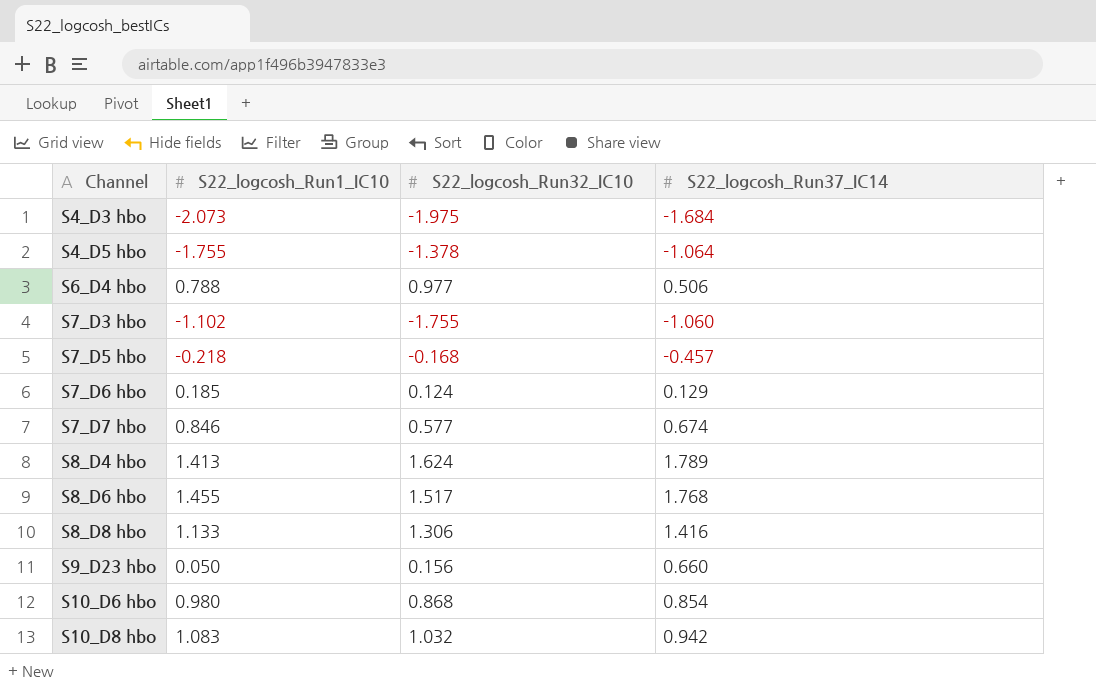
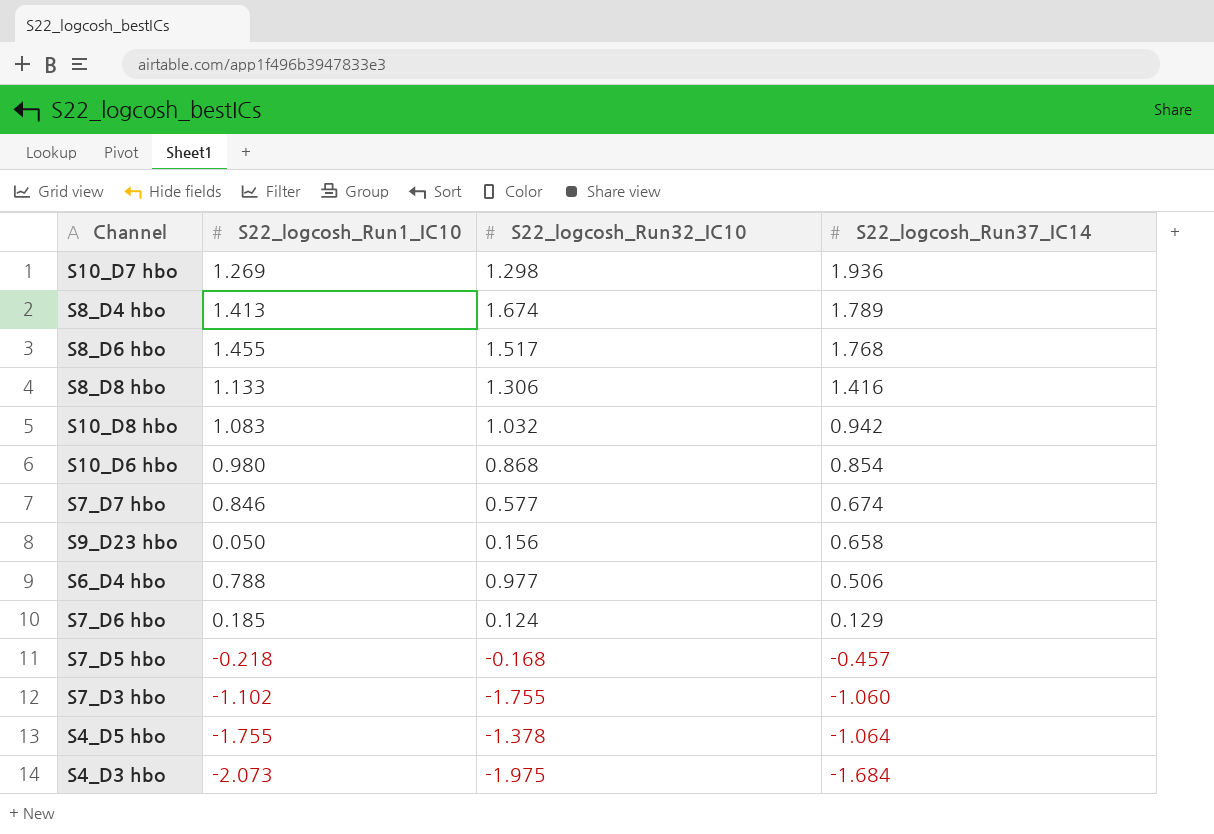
row order: Channel ascending -> S22_logcosh_Run37_IC14 descending
row S10_D7 hbo: none -> 1.269 | 1.298 | 1.936
S8_D4 hbo | S22_logcosh_Run32_IC10: 1.624 -> 1.674
S9_D23 hbo | S22_logcosh_Run37_IC14: 0.660 -> 0.658

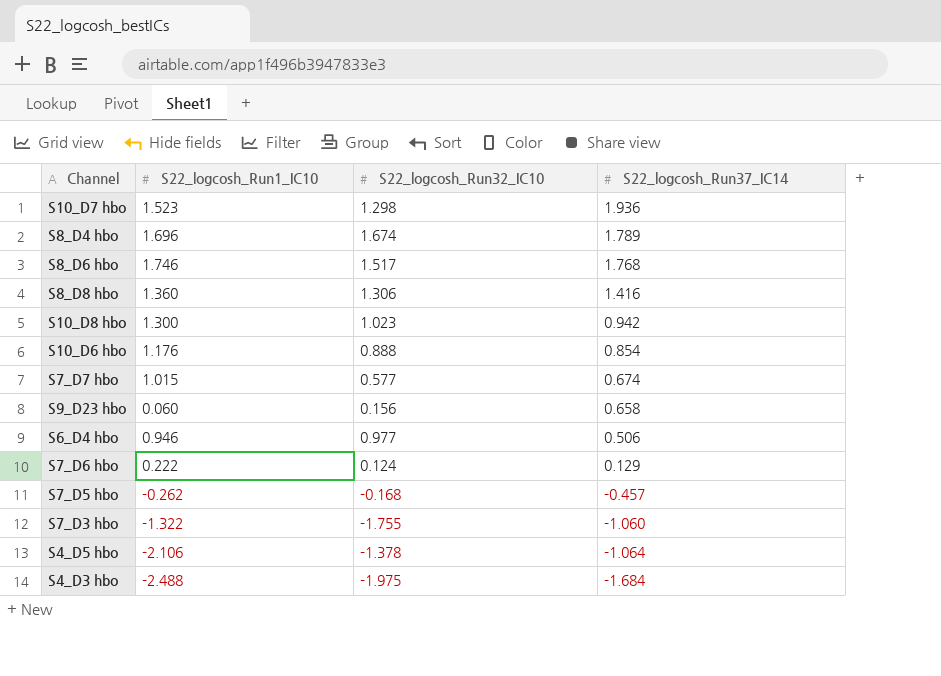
S10_D7 hbo | S22_logcosh_Run1_IC10: 1.269 -> 1.523
S8_D4 hbo | S22_logcosh_Run1_IC10: 1.413 -> 1.696
S8_D6 hbo | S22_logcosh_Run1_IC10: 1.455 -> 1.746
S8_D8 hbo | S22_logcosh_Run1_IC10: 1.133 -> 1.360
S10_D8 hbo | S22_logcosh_Run1_IC10: 1.083 -> 1.300
S10_D8 hbo | S22_logcosh_Run32_IC10: 1.032 -> 1.023
S10_D6 hbo | S22_logcosh_Run1_IC10: 0.980 -> 1.176
S10_D6 hbo | S22_logcosh_Run32_IC10: 0.868 -> 0.888
S7_D7 hbo | S22_logcosh_Run1_IC10: 0.846 -> 1.015
S9_D23 hbo | S22_logcosh_Run1_IC10: 0.050 -> 0.060
S6_D4 hbo | S22_logcosh_Run1_IC10: 0.788 -> 0.946
S7_D6 hbo | S22_logcosh_Run1_IC10: 0.185 -> 0.222
S7_D5 hbo | S22_logcosh_Run1_IC10: -0.218 -> -0.262
S7_D3 hbo | S22_logcosh_Run1_IC10: -1.102 -> -1.322
S4_D5 hbo | S22_logcosh_Run1_IC10: -1.755 -> -2.106
S4_D3 hbo | S22_logcosh_Run1_IC10: -2.073 -> -2.488

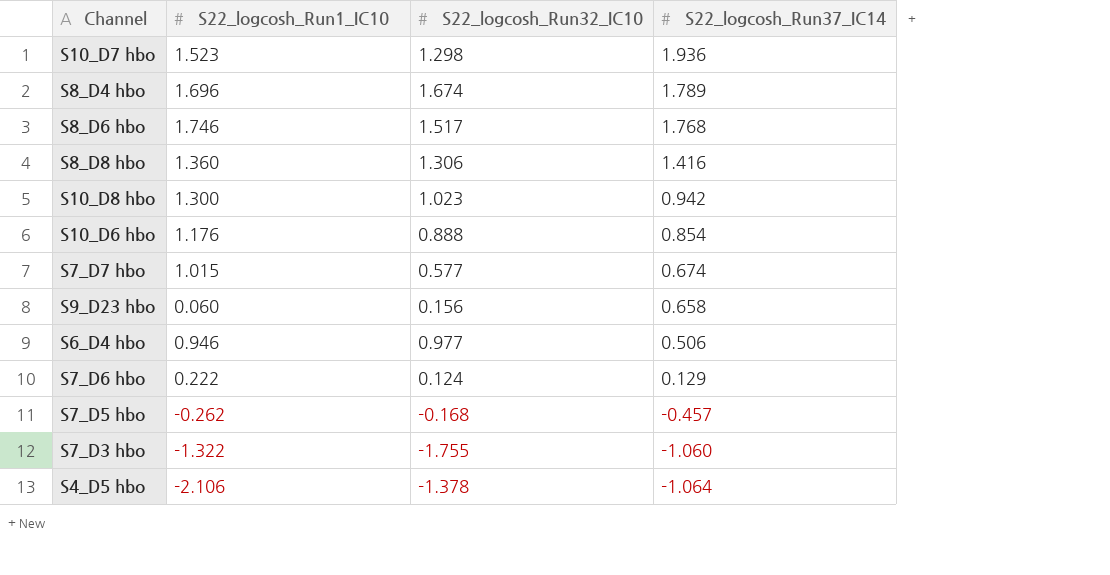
row S4_D3 hbo: -2.488 | -1.975 | -1.684 -> none

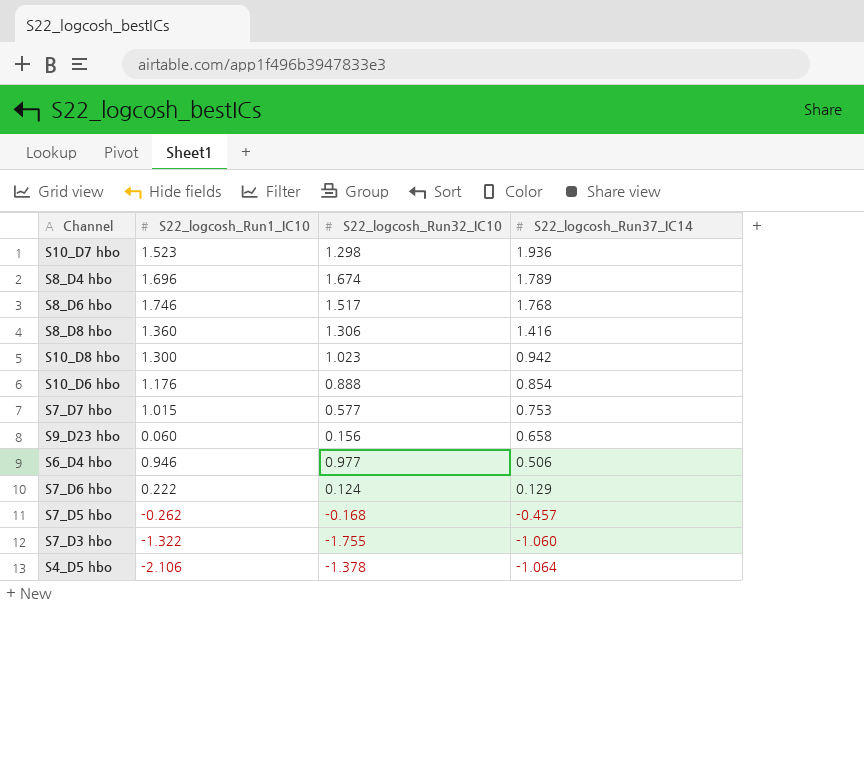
S7_D7 hbo | S22_logcosh_Run37_IC14: 0.674 -> 0.753

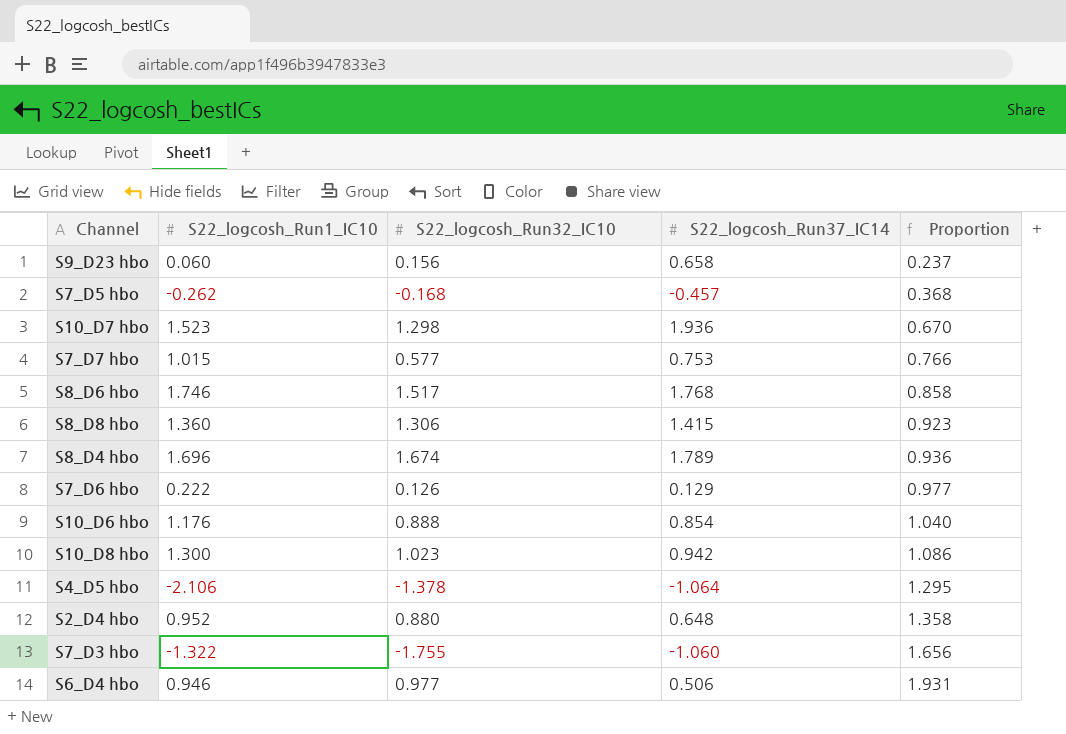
row order: S22_logcosh_Run37_IC14 descending -> Proportion ascending
column Proportion | formula: none -> [S22_logcosh_Run32_IC10] / [S22_logcosh_Run37_IC14]
S8_D8 hbo | S22_logcosh_Run37_IC14: 1.416 -> 1.415
S7_D6 hbo | S22_logcosh_Run32_IC10: 0.124 -> 0.126
row S2_D4 hbo: none -> 0.952 | 0.880 | 0.648 | 1.358

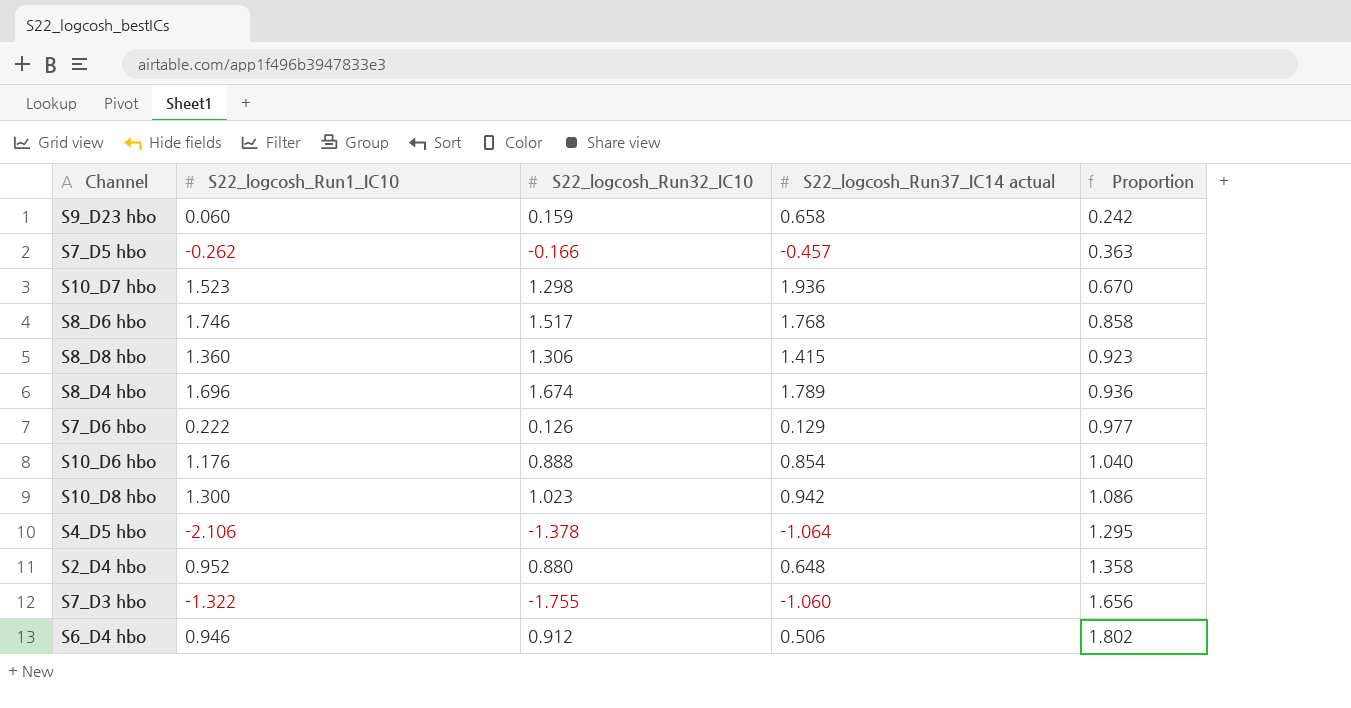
column name: S22_logcosh_Run37_IC14 -> S22_logcosh_Run37_IC14 actual
row S7_D7 hbo: 1.015 | 0.577 | 0.753 | 0.766 -> none
S9_D23 hbo | S22_logcosh_Run32_IC10: 0.156 -> 0.159
S9_D23 hbo | Proportion: 0.237 -> 0.242
S7_D5 hbo | S22_logcosh_Run32_IC10: -0.168 -> -0.166
S7_D5 hbo | Proportion: 0.368 -> 0.363
S6_D4 hbo | S22_logcosh_Run32_IC10: 0.977 -> 0.912
S6_D4 hbo | Proportion: 1.931 -> 1.802

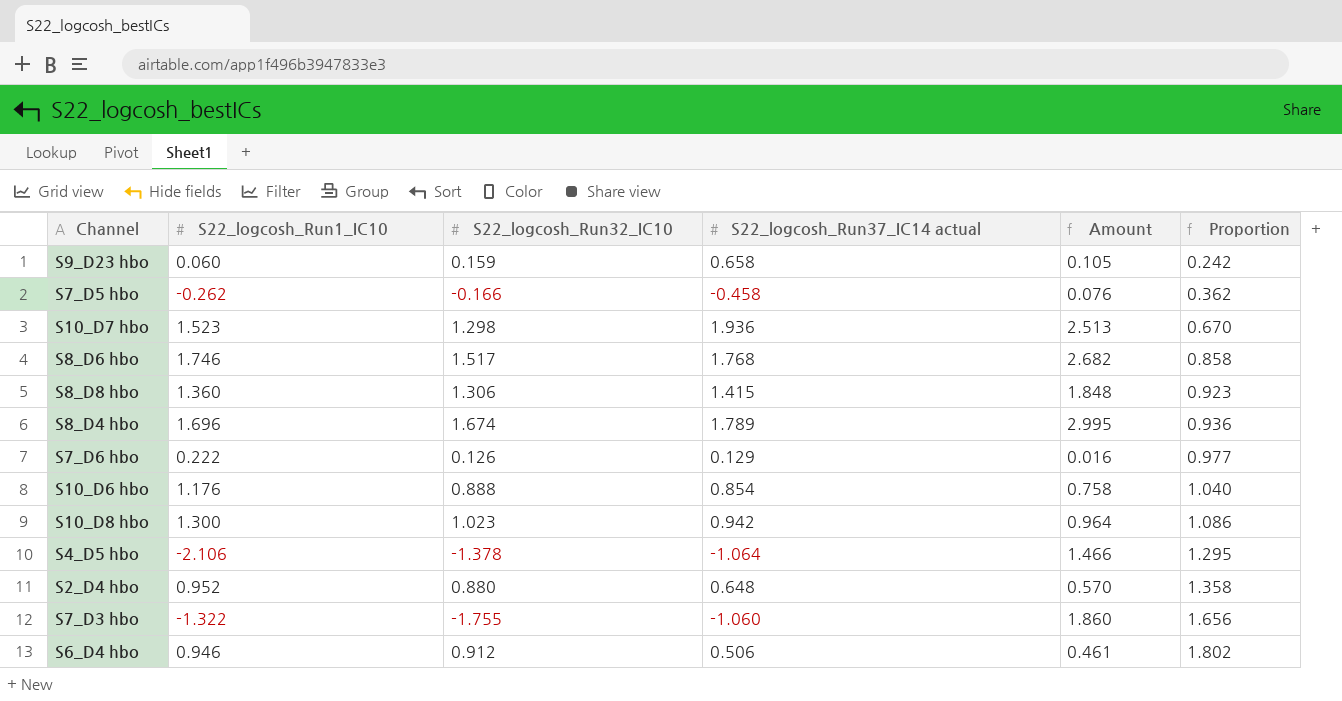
column Amount | formula: none -> [S22_logcosh_Run32_IC10] * [S22_logcosh_Run37_IC14 actual]
S7_D5 hbo | S22_logcosh_Run37_IC14 actual: -0.457 -> -0.458
S7_D5 hbo | Proportion: 0.363 -> 0.362

